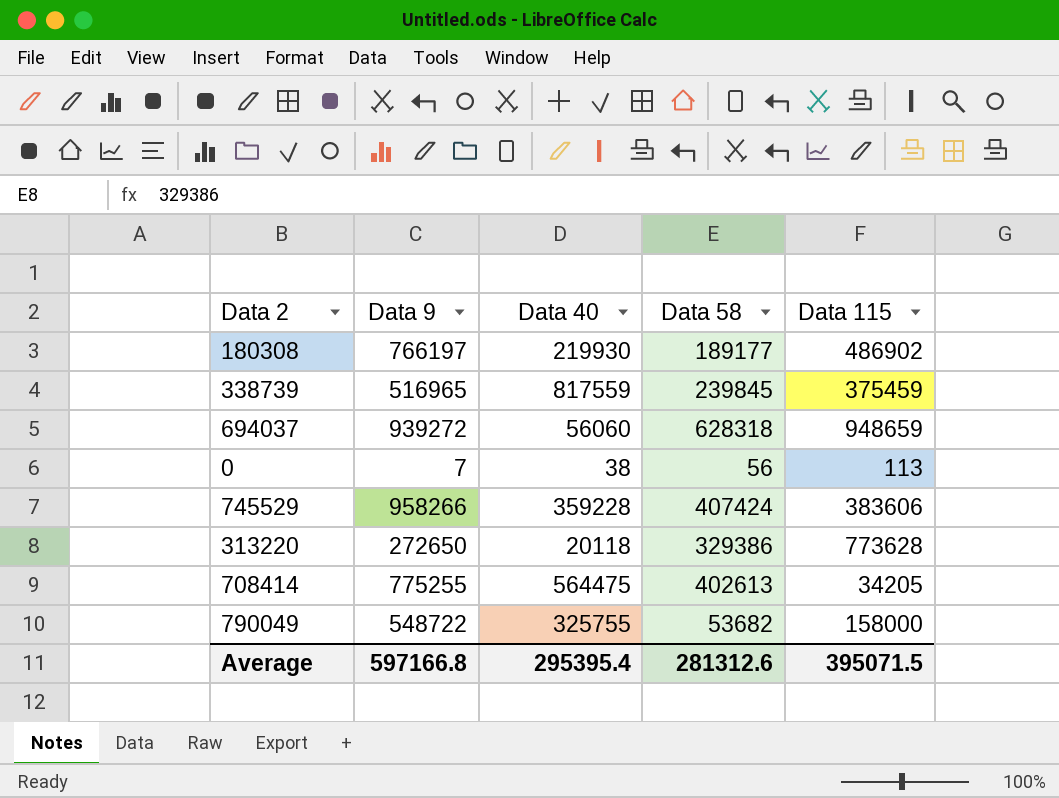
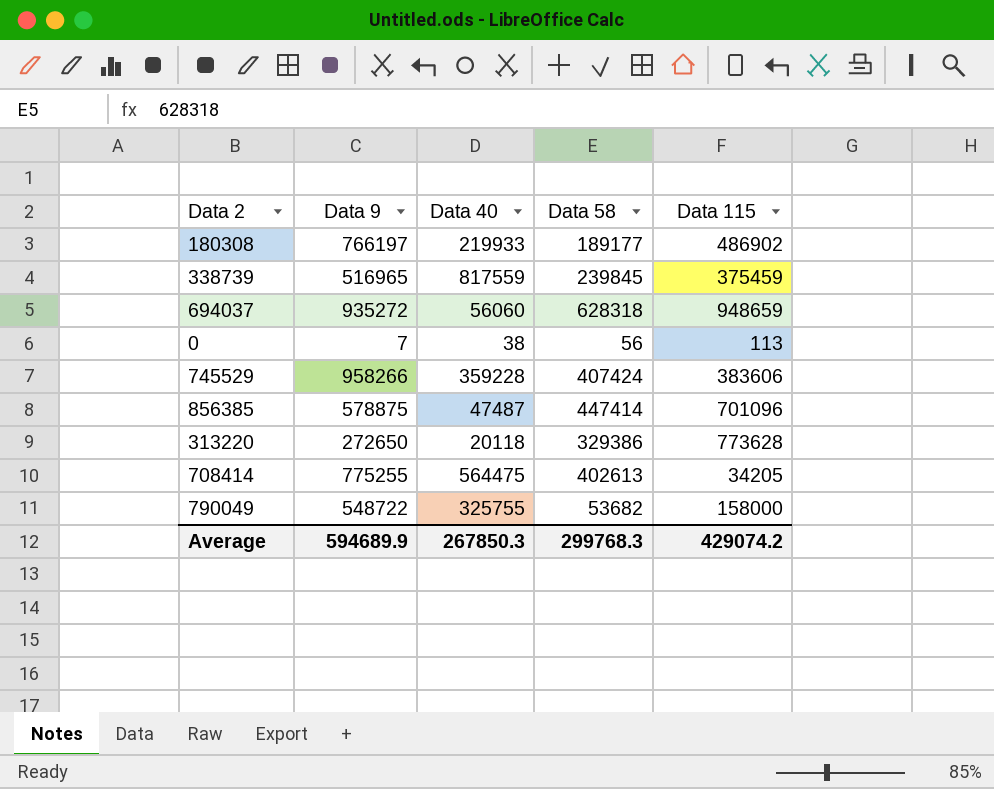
180308 | Data 40: 219930 -> 219933
694037 | Data 9: 939272 -> 935272
row 856385: none -> 578875 | 47487 | 447414 | 701096
Average | Data 9: 597166.8 -> 594689.9
Average | Data 40: 295395.4 -> 267850.3
Average | Data 58: 281312.6 -> 299768.3
Average | Data 115: 395071.5 -> 429074.2

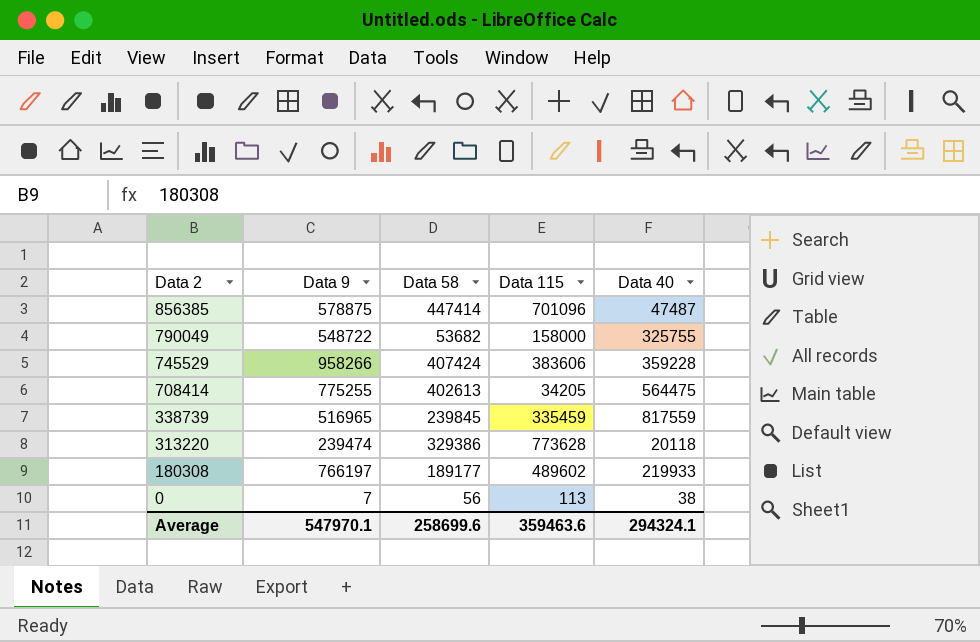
row order: none -> Data 2 descending
column Data 40 | position: 3 -> 5
row 694037: 935272 | 56060 | 628318 | 948659 -> none
338739 | Data 115: 375459 -> 335459
313220 | Data 9: 272650 -> 239474
180308 | Data 115: 486902 -> 489602
Average | Data 9: 594689.9 -> 547970.1
Average | Data 58: 299768.3 -> 258699.6
Average | Data 115: 429074.2 -> 359463.6
Average | Data 40: 267850.3 -> 294324.1

